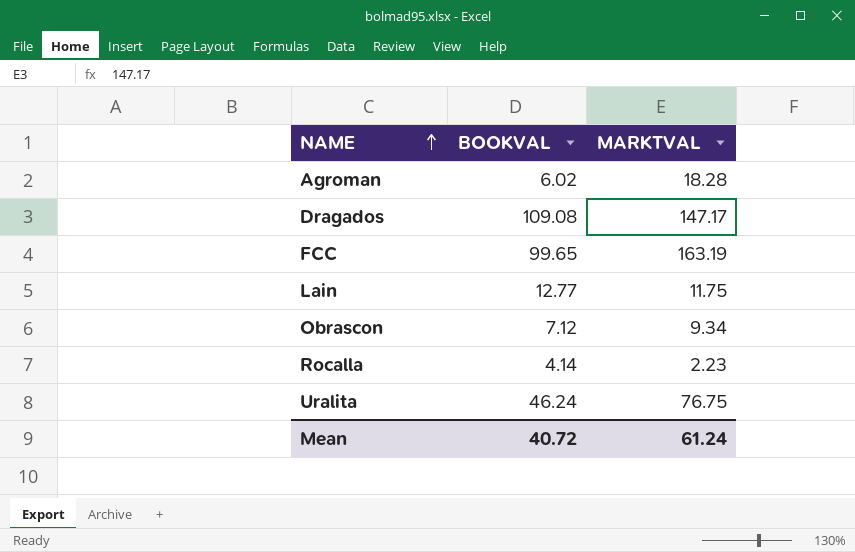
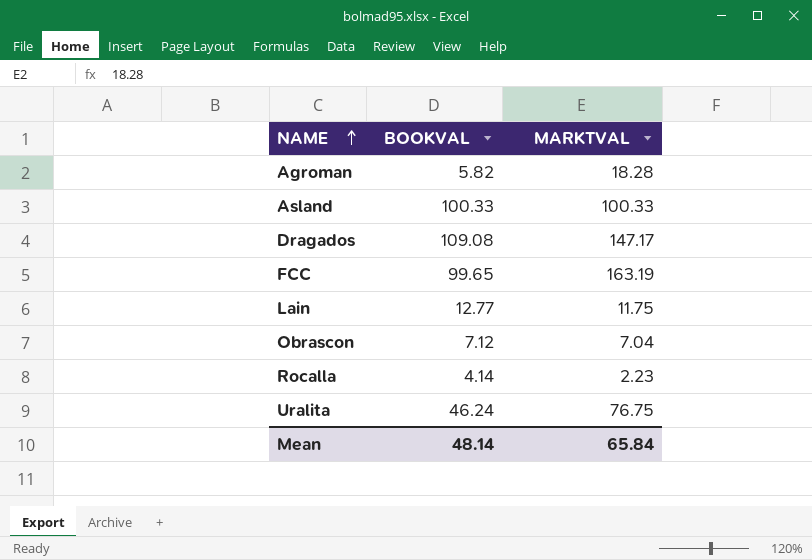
Agroman | BOOKVAL: 6.02 -> 5.82
row Asland: none -> 100.33 | 100.33
Obrascon | MARKTVAL: 9.34 -> 7.04
Mean | BOOKVAL: 40.72 -> 48.14
Mean | MARKTVAL: 61.24 -> 65.84

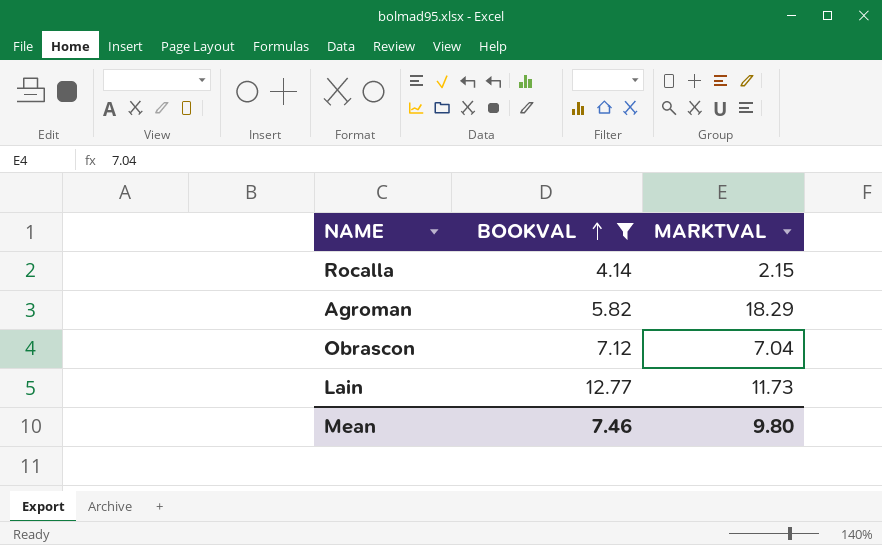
filter: none -> BOOKVAL <= 12.77
row order: NAME ascending -> BOOKVAL ascending
Rocalla | MARKTVAL: 2.23 -> 2.15
Agroman | MARKTVAL: 18.28 -> 18.29
Lain | MARKTVAL: 11.75 -> 11.73
Mean | BOOKVAL: 48.14 -> 7.46
Mean | MARKTVAL: 65.84 -> 9.80

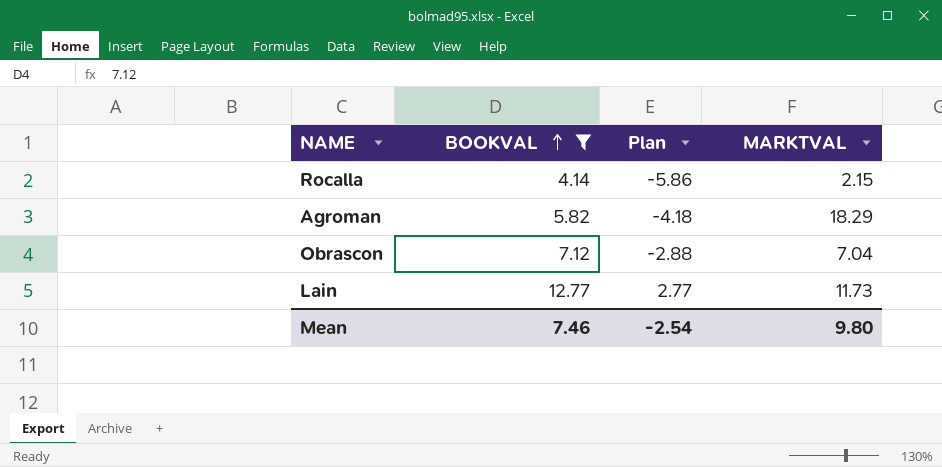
column Plan | formula: none -> [BOOKVAL] - 10

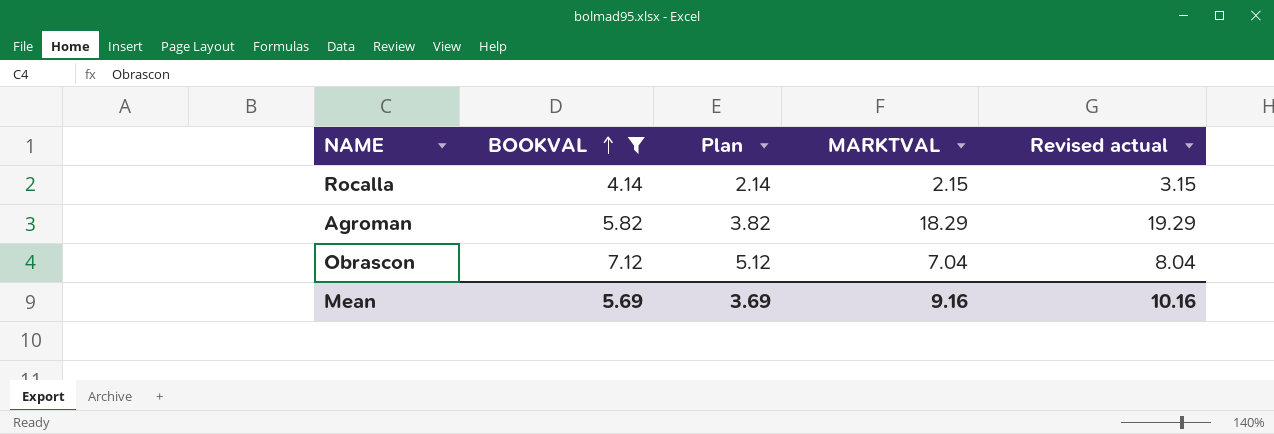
column Plan | formula: [BOOKVAL] - 10 -> [BOOKVAL] - 2
column Revised actual | formula: none -> [MARKTVAL] + 1
row Lain: 12.77 | 2.77 | 11.73 -> none
Mean | BOOKVAL: 7.46 -> 5.69
Mean | Plan: -2.54 -> 3.69
Mean | MARKTVAL: 9.80 -> 9.16

